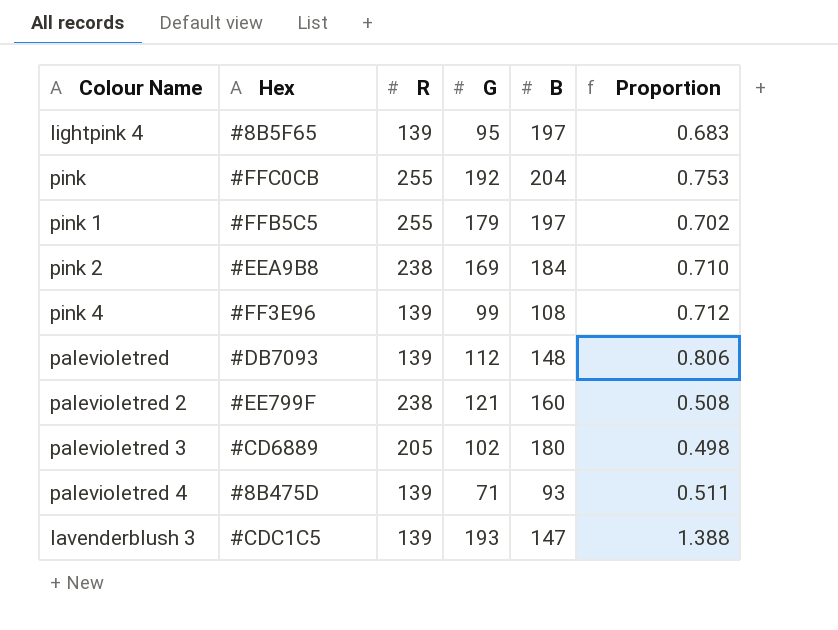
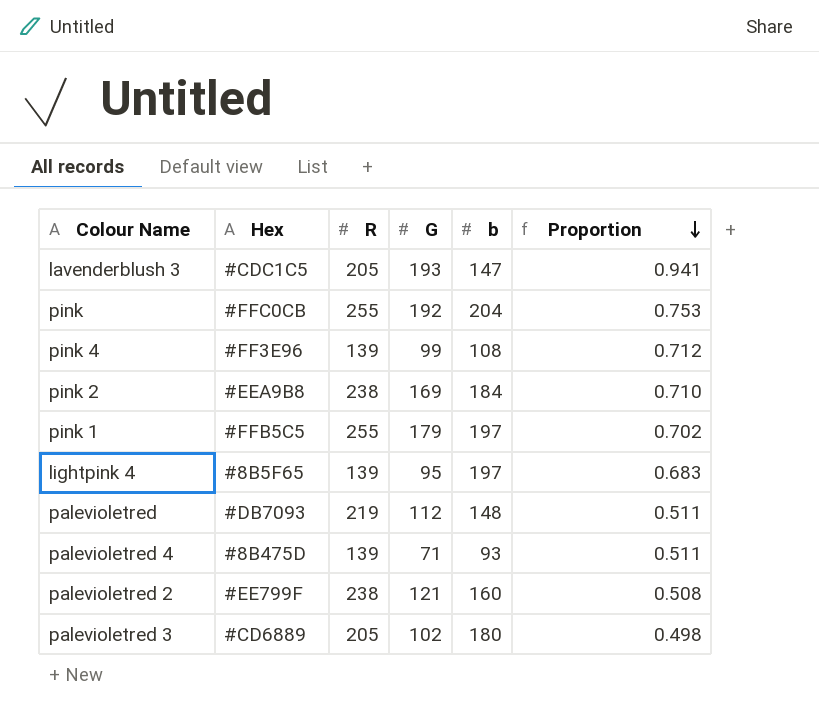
row order: none -> Proportion descending
column name: B -> b
lavenderblush 3 | R: 139 -> 205
lavenderblush 3 | Proportion: 1.388 -> 0.941
palevioletred | R: 139 -> 219
palevioletred | Proportion: 0.806 -> 0.511

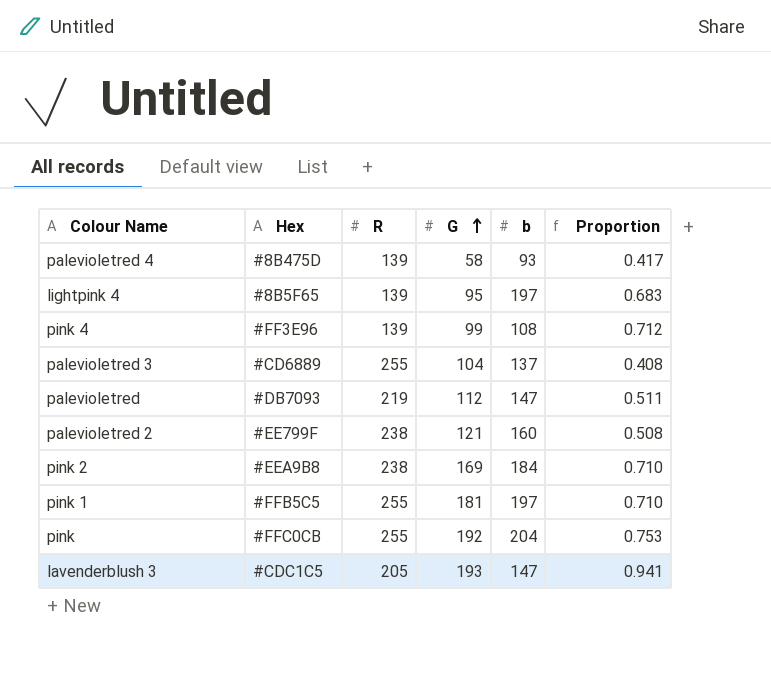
row order: Proportion descending -> G ascending
palevioletred 4 | G: 71 -> 58
palevioletred 4 | Proportion: 0.511 -> 0.417
palevioletred 3 | R: 205 -> 255
palevioletred 3 | G: 102 -> 104
palevioletred 3 | b: 180 -> 137
palevioletred 3 | Proportion: 0.498 -> 0.408
palevioletred | b: 148 -> 147
pink 1 | G: 179 -> 181
pink 1 | Proportion: 0.702 -> 0.710

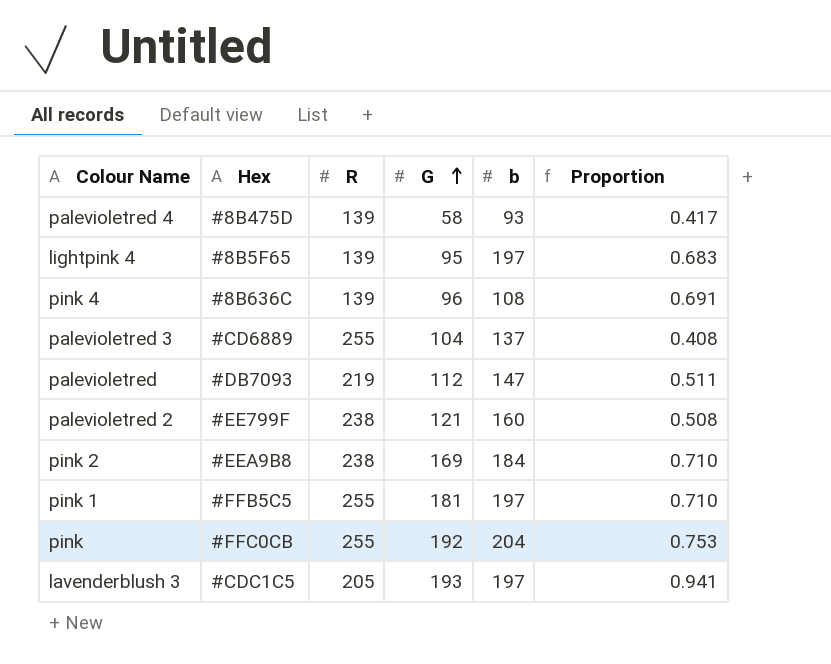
pink 4 | Hex: #FF3E96 -> #8B636C
pink 4 | G: 99 -> 96
pink 4 | Proportion: 0.712 -> 0.691
lavenderblush 3 | b: 147 -> 197

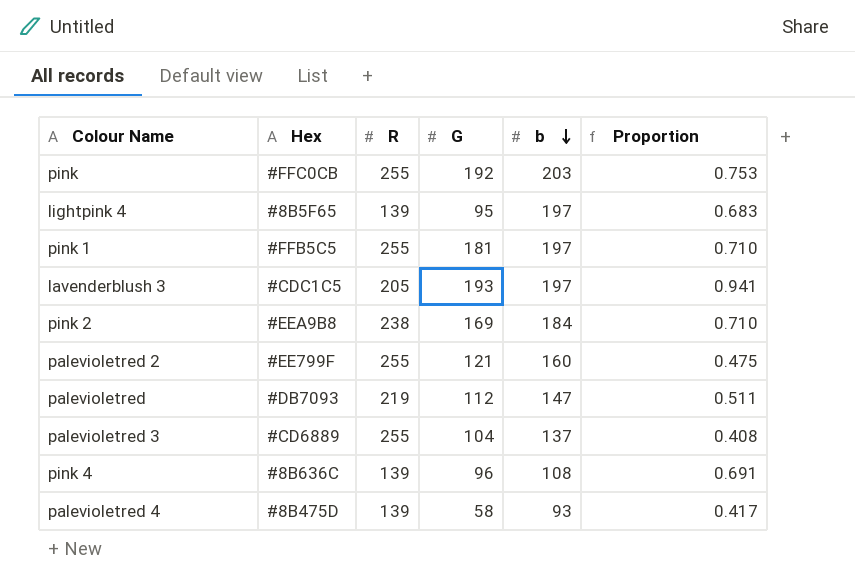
row order: G ascending -> b descending
pink | b: 204 -> 203
palevioletred 2 | R: 238 -> 255
palevioletred 2 | Proportion: 0.508 -> 0.475

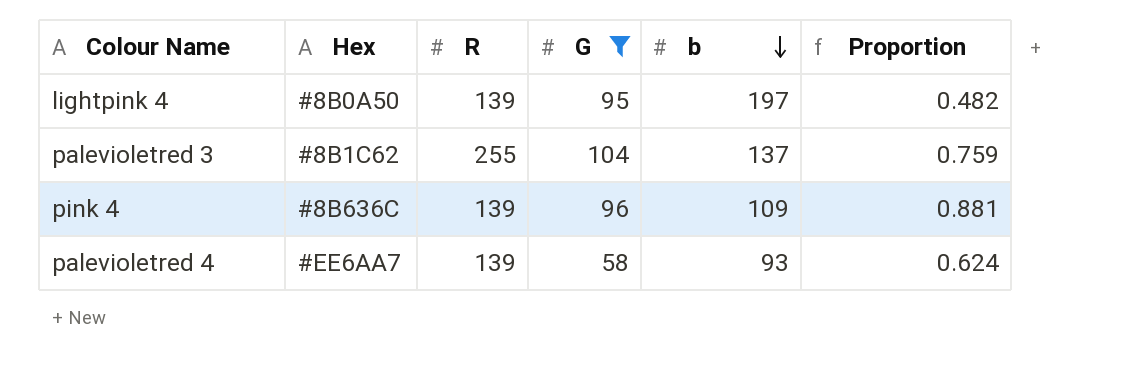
filter: none -> G <= 104
column Proportion | formula: [G] / [R] -> [G] / [b]
lightpink 4 | Hex: #8B5F65 -> #8B0A50
palevioletred 3 | Hex: #CD6889 -> #8B1C62
pink 4 | b: 108 -> 109
palevioletred 4 | Hex: #8B475D -> #EE6AA7

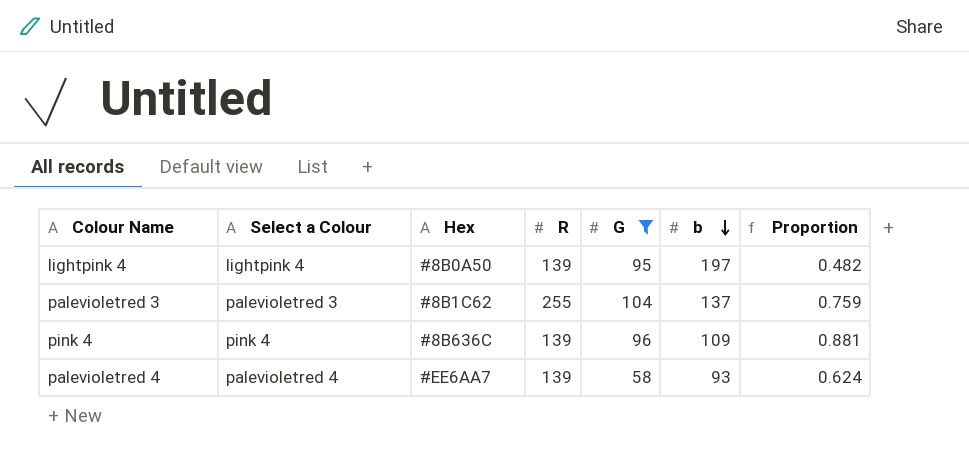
column Select a Colour | position: none -> 2

